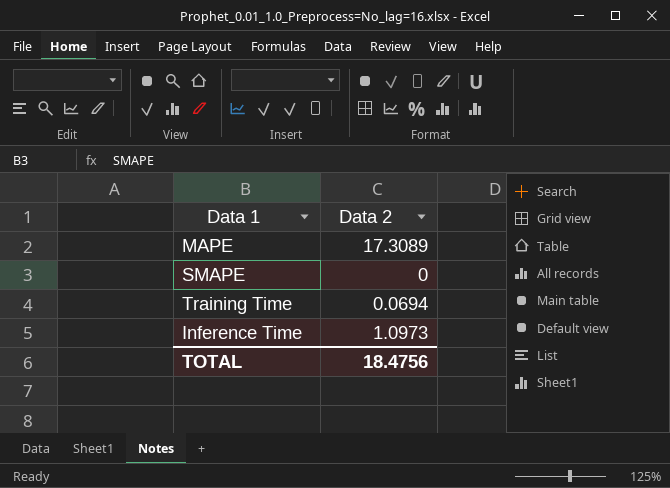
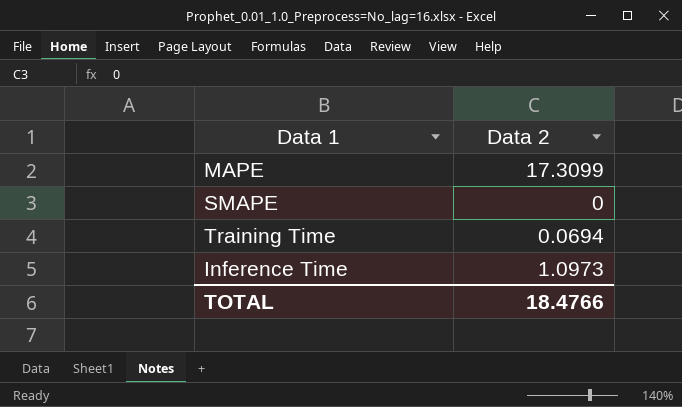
MAPE | Data 2: 17.3089 -> 17.3099
TOTAL | Data 2: 18.4756 -> 18.4766

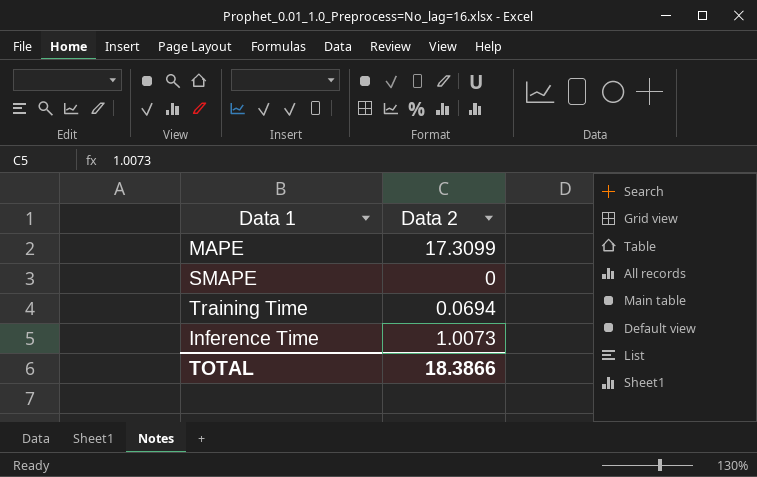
Inference Time | Data 2: 1.0973 -> 1.0073
TOTAL | Data 2: 18.4766 -> 18.3866

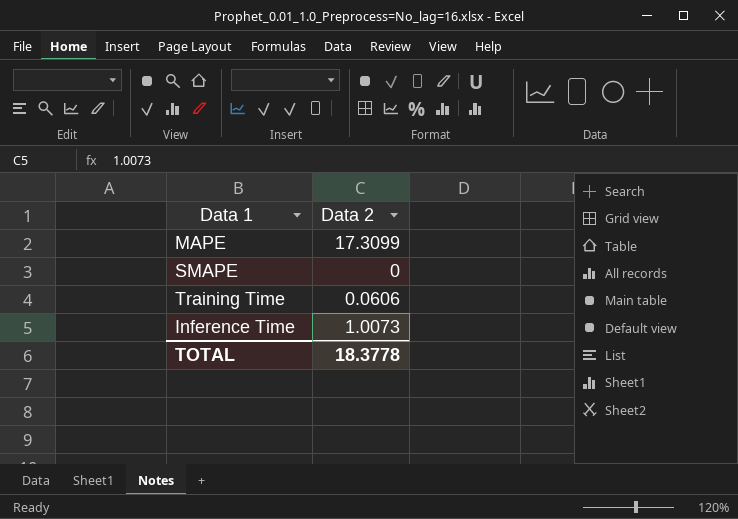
Training Time | Data 2: 0.0694 -> 0.0606
TOTAL | Data 2: 18.3866 -> 18.3778

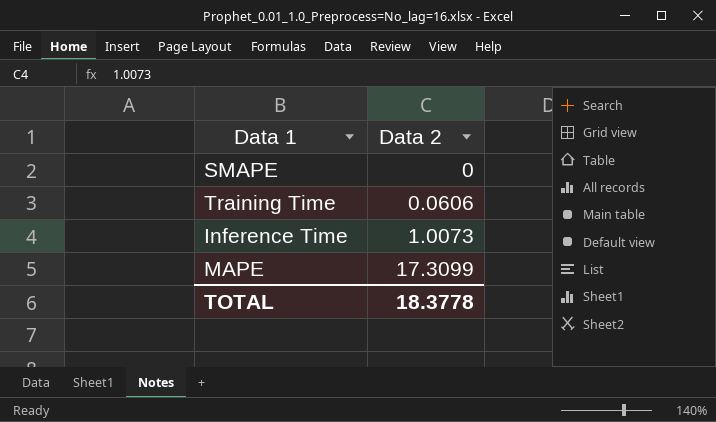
row order: none -> Data 2 ascending

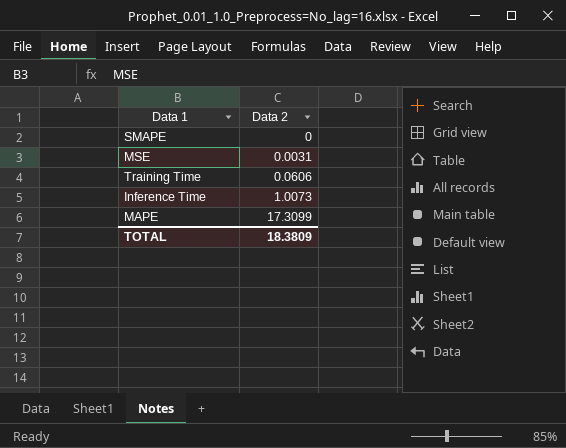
row MSE: none -> 0.0031
TOTAL | Data 2: 18.3778 -> 18.3809

